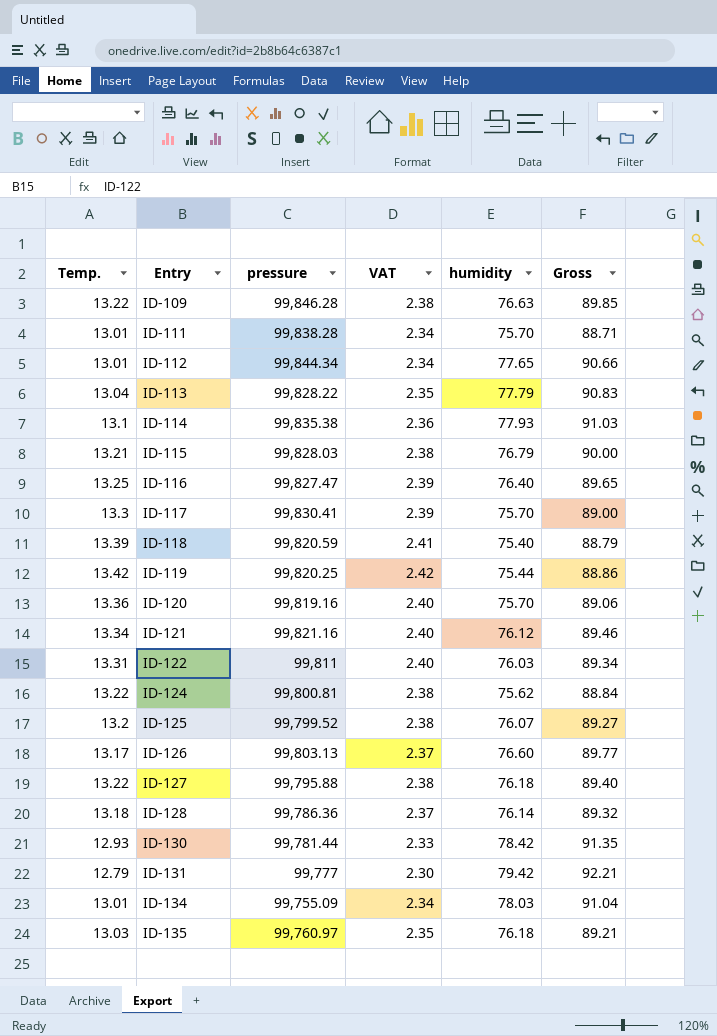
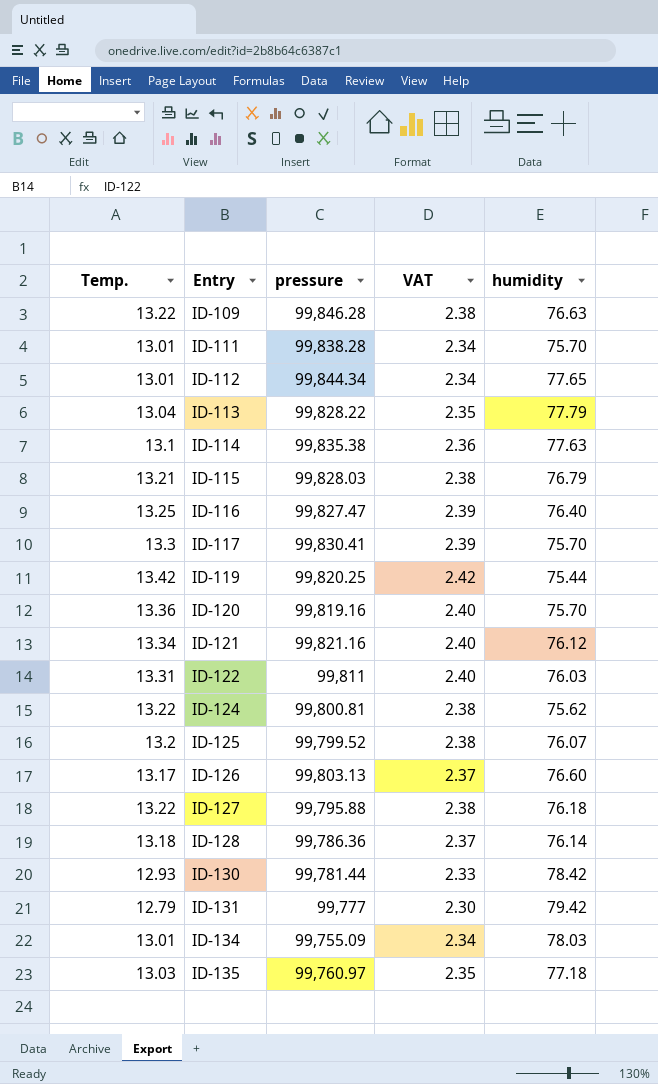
column Gross | formula: [Temp.] + [humidity] -> none
row ID-118: 13.39 | 99,820.59 | 2.41 | 75.40 | 88.79 -> none
ID-114 | humidity: 77.93 -> 77.63
ID-135 | humidity: 76.18 -> 77.18

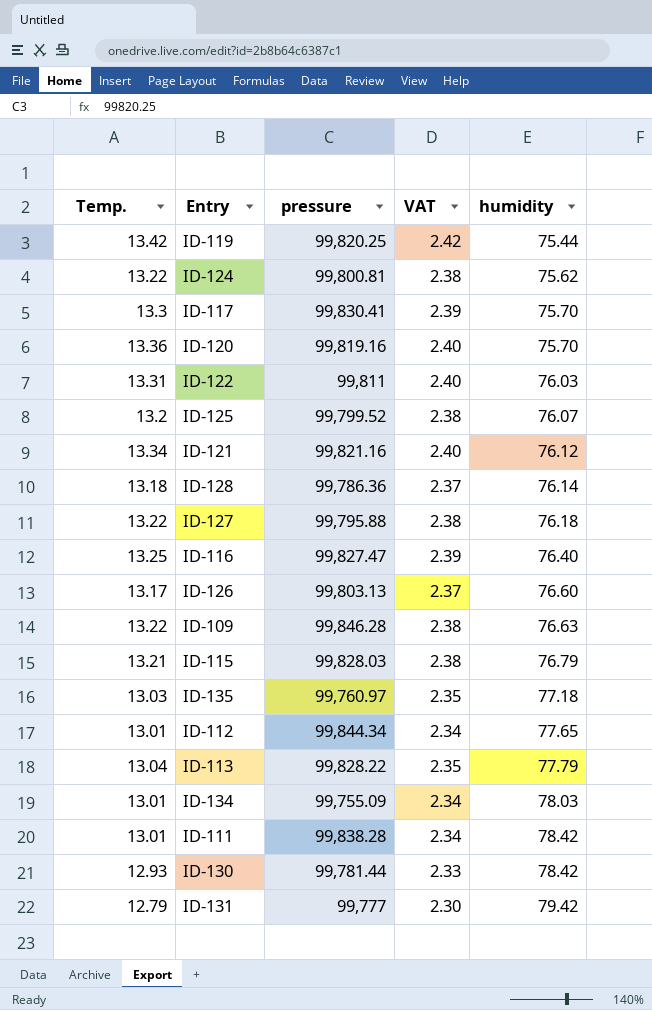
row order: Entry ascending -> humidity ascending
row ID-114: 13.1 | 99,835.38 | 2.36 | 77.63 -> none
ID-111 | humidity: 75.70 -> 78.42

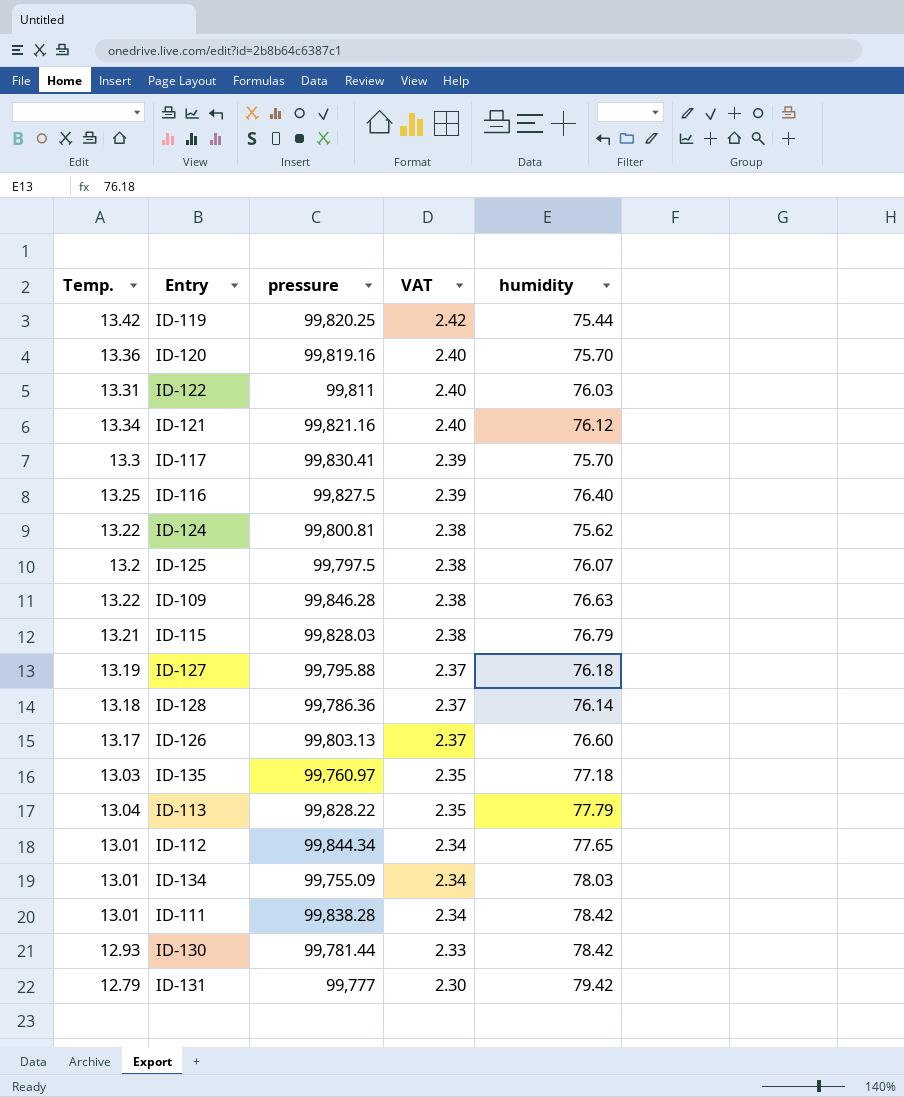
row order: humidity ascending -> VAT descending
ID-116 | pressure: 99,827.47 -> 99,827.5
ID-125 | pressure: 99,799.52 -> 99,797.5
ID-127 | Temp.: 13.22 -> 13.19
ID-127 | VAT: 2.38 -> 2.37

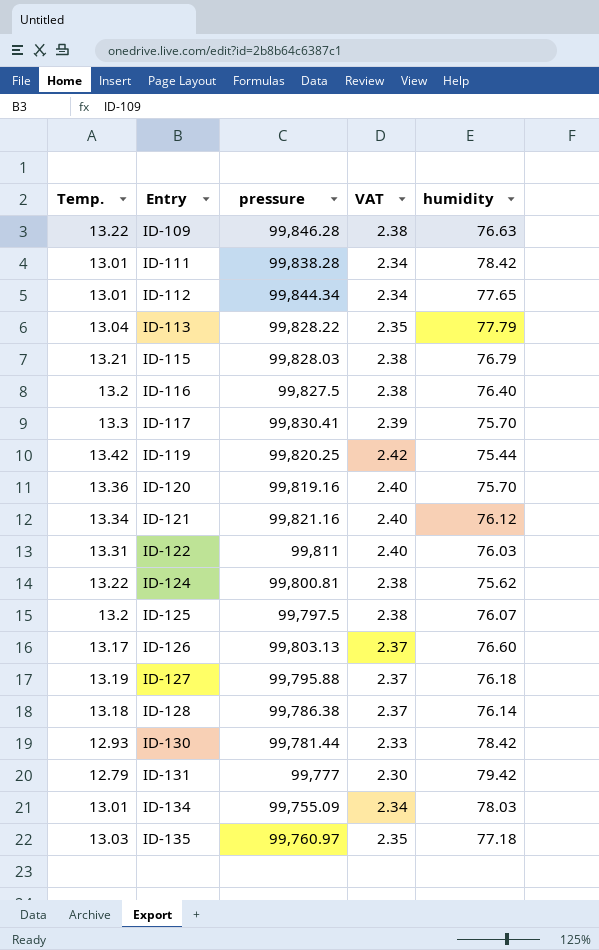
row order: VAT descending -> Entry ascending
ID-116 | Temp.: 13.25 -> 13.2
ID-116 | VAT: 2.39 -> 2.38
ID-128 | pressure: 99,786.36 -> 99,786.38

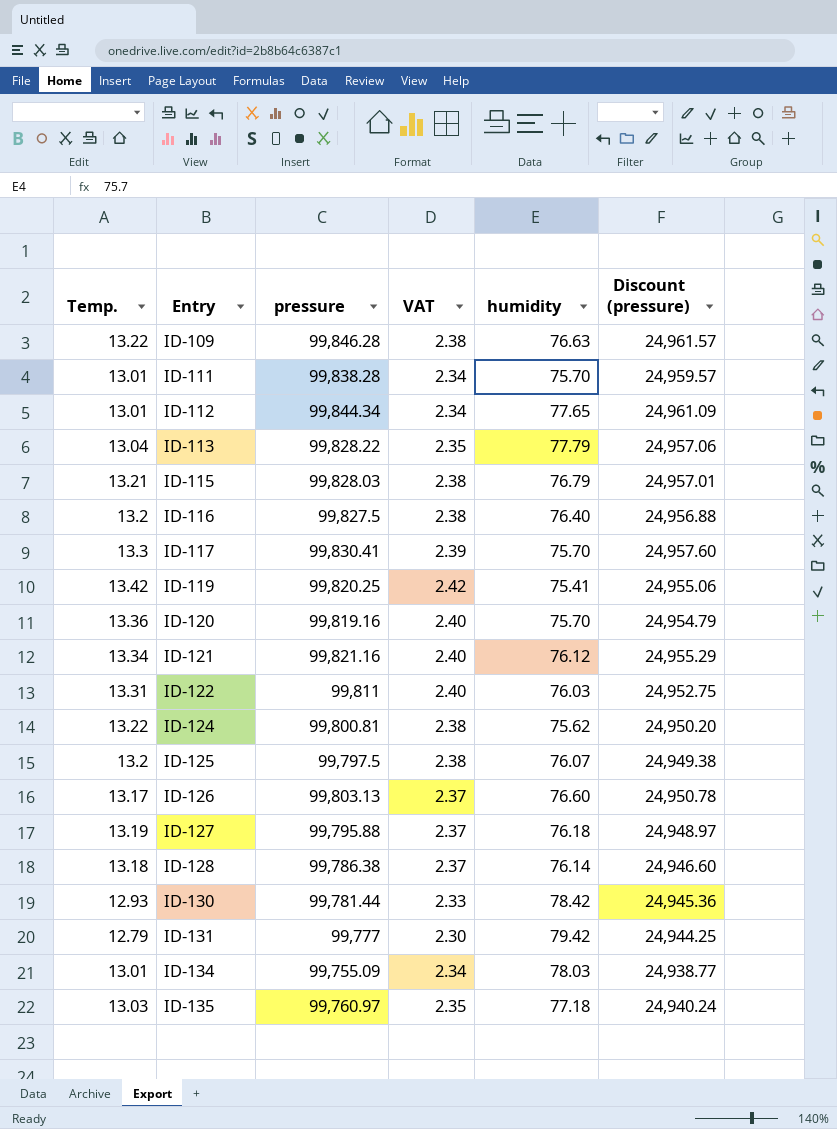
column Discount (pressure) | formula: none -> [pressure] * 0.25
ID-111 | humidity: 78.42 -> 75.70
ID-119 | humidity: 75.44 -> 75.41

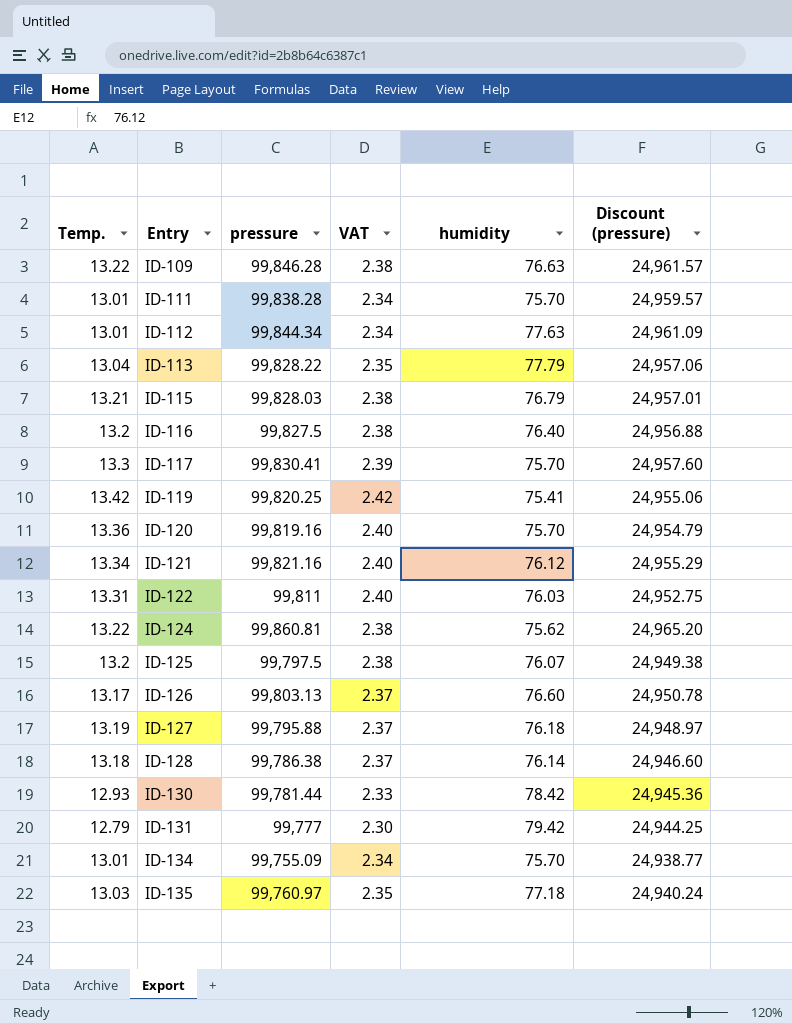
ID-112 | humidity: 77.65 -> 77.63
ID-124 | pressure: 99,800.81 -> 99,860.81
ID-124 | Discount (pressure): 24,950.20 -> 24,965.20
ID-134 | humidity: 78.03 -> 75.70

